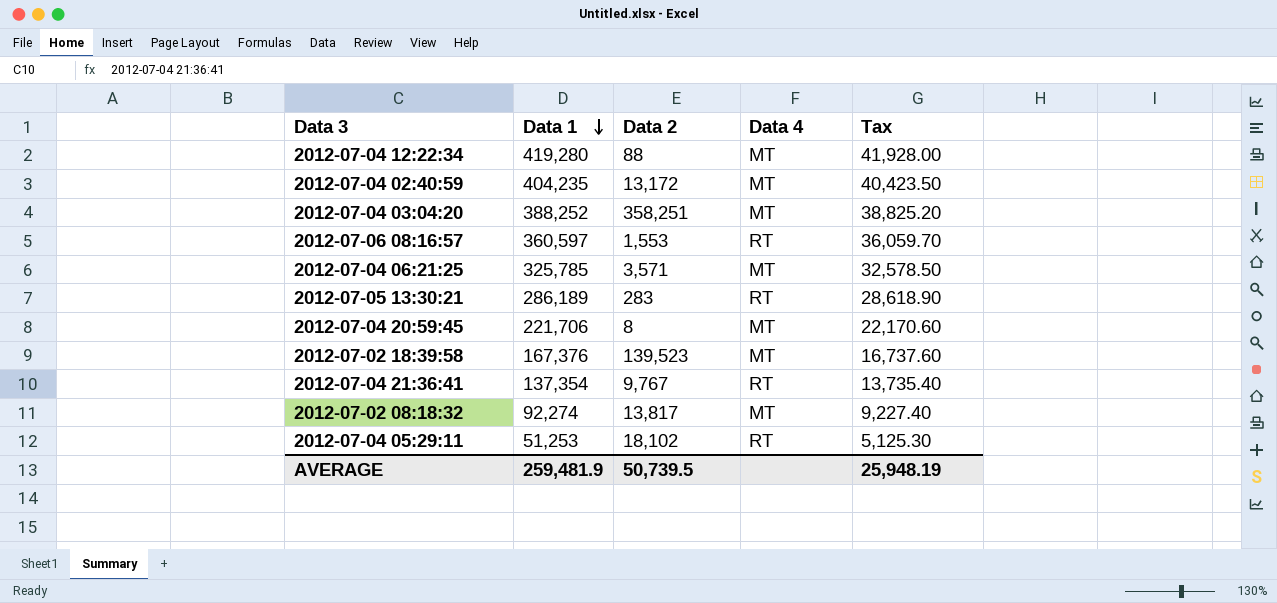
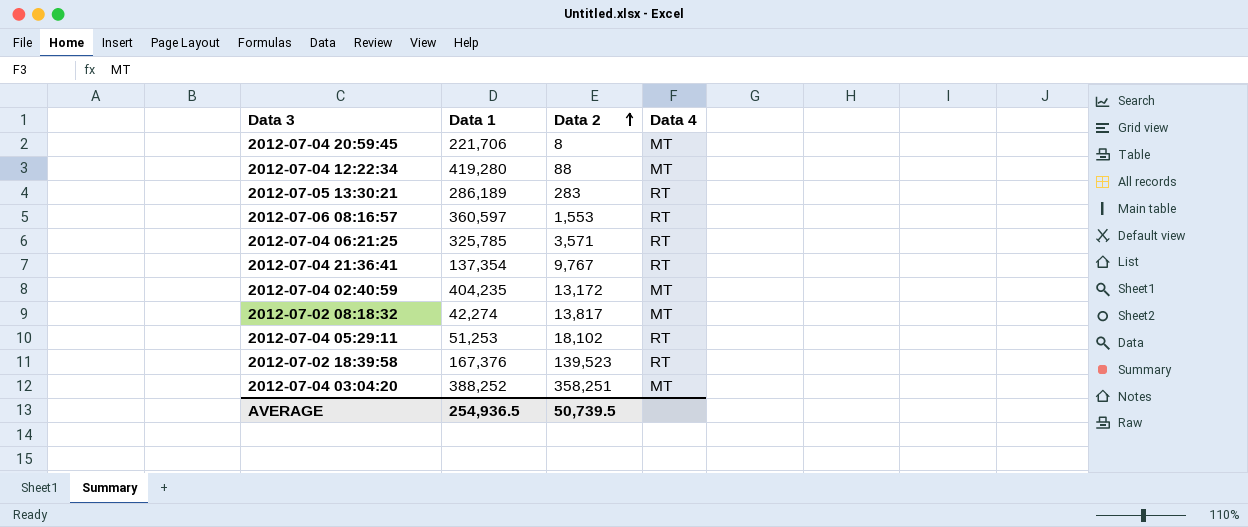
row order: Data 1 descending -> Data 2 ascending
column Tax | formula: [Data 1] * 0.1 -> none
2012-07-04 06:21:25 | Data 4: MT -> RT
2012-07-02 08:18:32 | Data 1: 92,274 -> 42,274
2012-07-02 18:39:58 | Data 4: MT -> RT
AVERAGE | Data 1: 259,481.9 -> 254,936.5

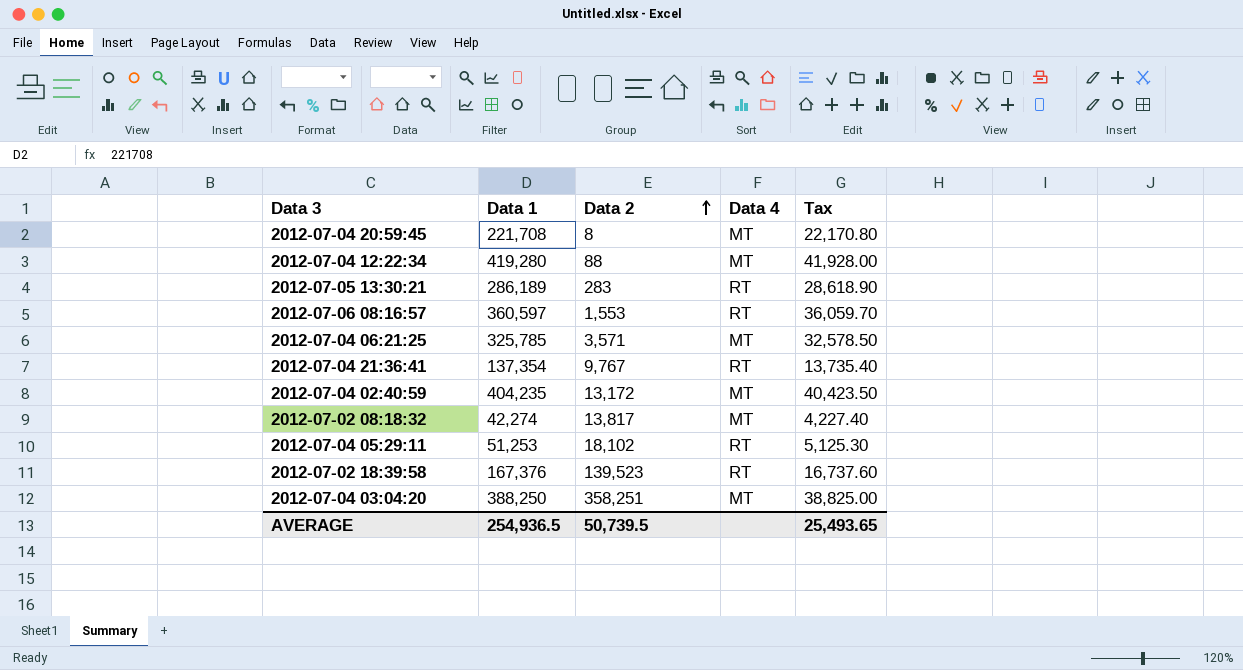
column Tax | formula: none -> [Data 1] * 0.1
2012-07-04 20:59:45 | Data 1: 221,706 -> 221,708
2012-07-04 06:21:25 | Data 4: RT -> MT
2012-07-04 03:04:20 | Data 1: 388,252 -> 388,250

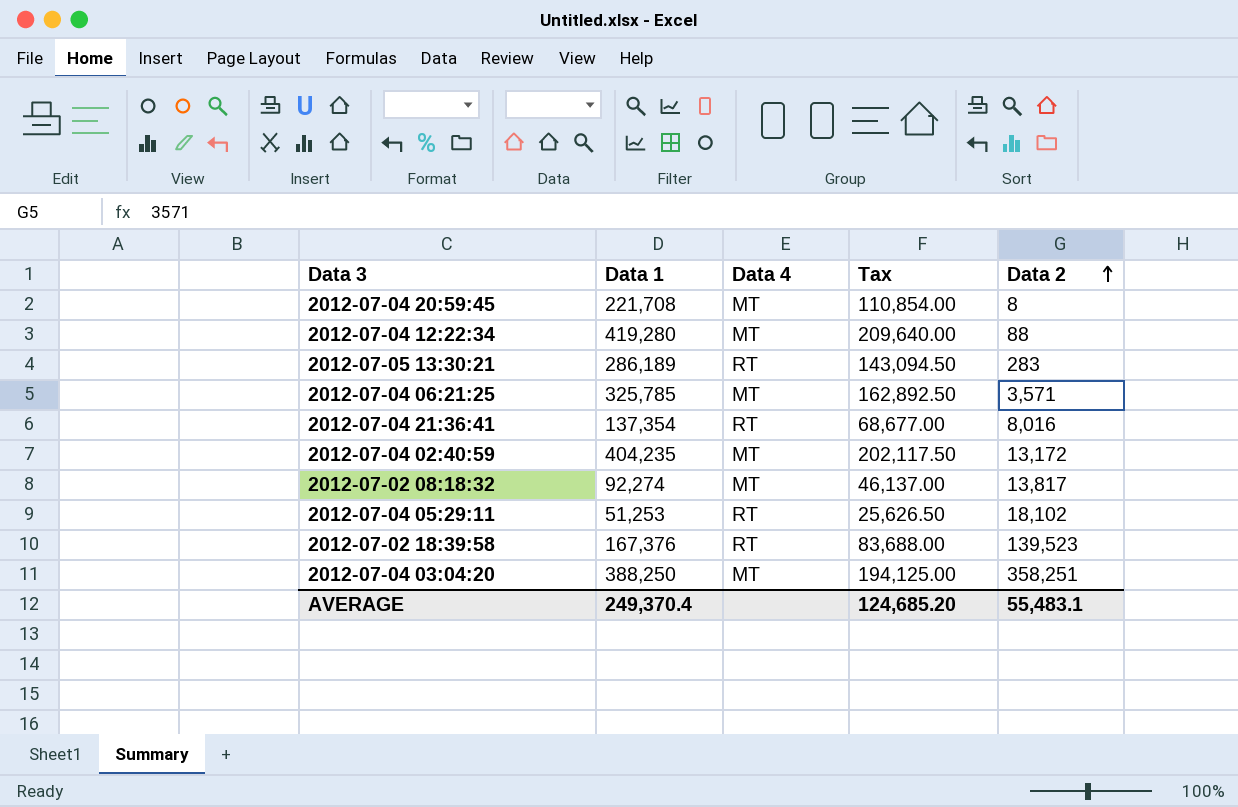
column Tax | formula: [Data 1] * 0.1 -> [Data 1] * 0.5
column Data 2 | position: 3 -> 5
row 2012-07-06 08:16:57: 360,597 | 1,553 | RT | 36,059.70 -> none
2012-07-04 21:36:41 | Data 2: 9,767 -> 8,016
2012-07-02 08:18:32 | Data 1: 42,274 -> 92,274
AVERAGE | Data 1: 254,936.5 -> 249,370.4
AVERAGE | Tax: 25,493.65 -> 124,685.20
AVERAGE | Data 2: 50,739.5 -> 55,483.1

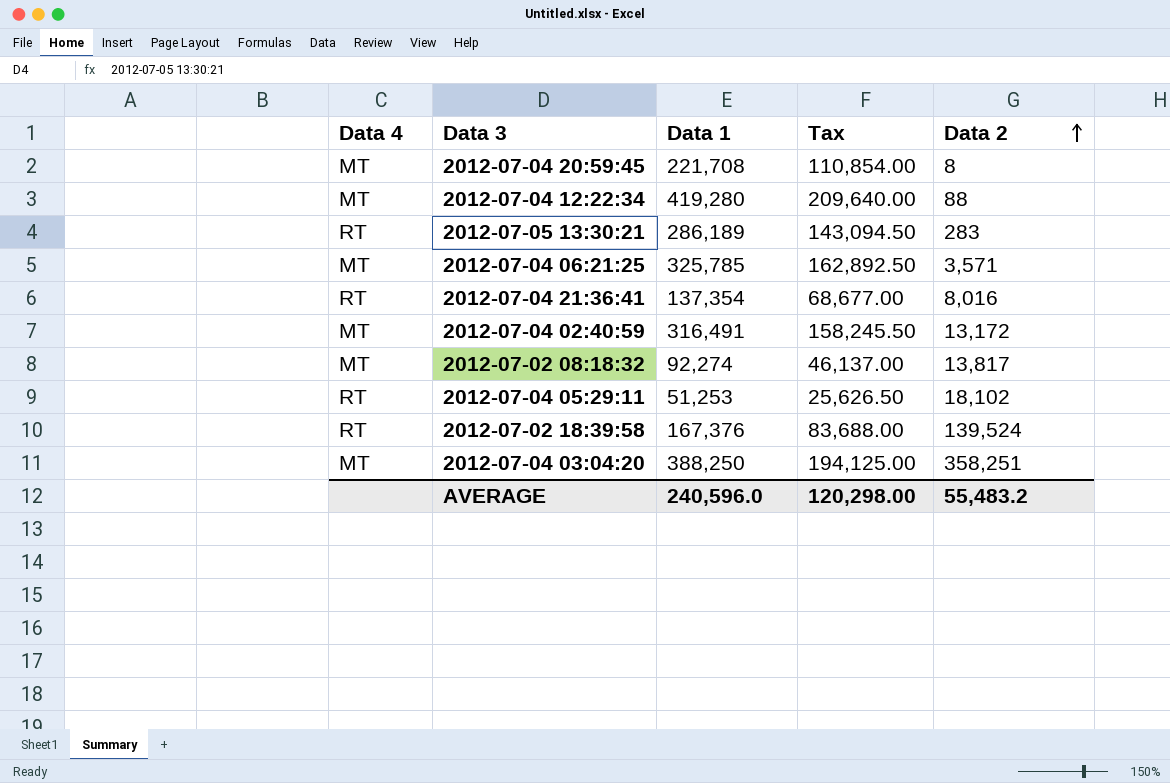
column Data 4 | position: 3 -> 1
2012-07-04 02:40:59 | Data 1: 404,235 -> 316,491
2012-07-04 02:40:59 | Tax: 202,117.50 -> 158,245.50
2012-07-02 18:39:58 | Data 2: 139,523 -> 139,524
AVERAGE | Data 1: 249,370.4 -> 240,596.0
AVERAGE | Tax: 124,685.20 -> 120,298.00
AVERAGE | Data 2: 55,483.1 -> 55,483.2

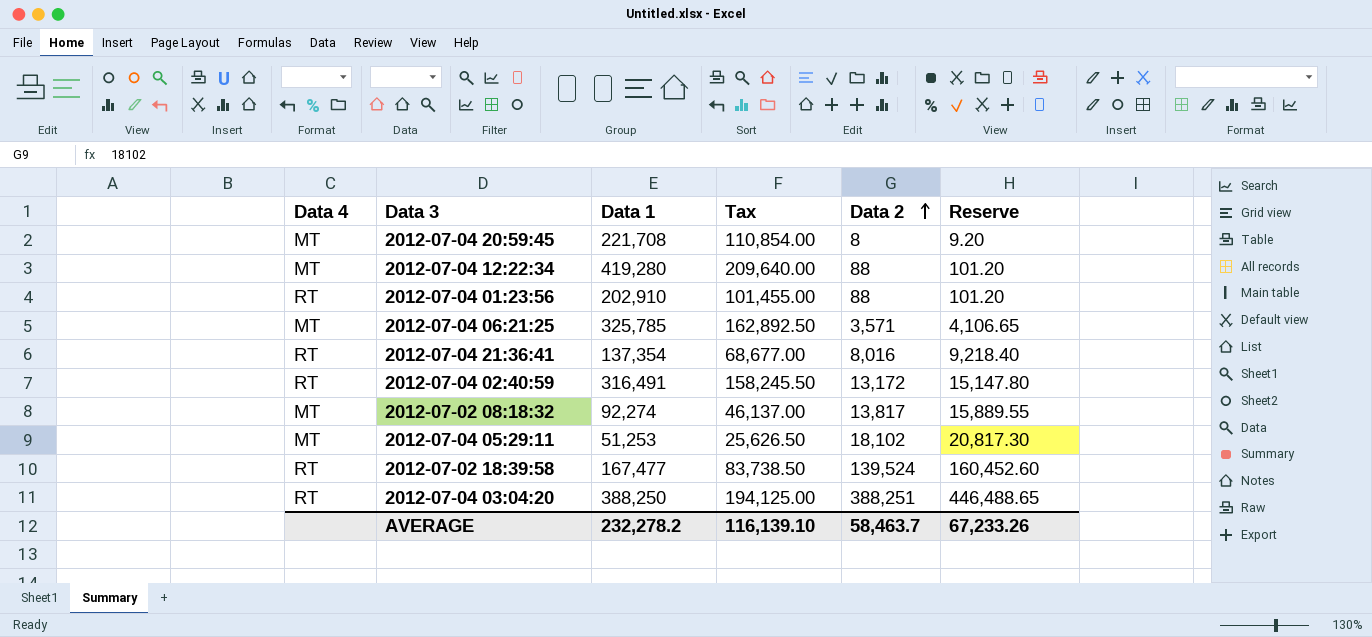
column Reserve | formula: none -> [Data 2] * 1.15
row 2012-07-05 13:30:21: RT | 286,189 | 143,094.50 | 283 -> none
row 2012-07-04 01:23:56: none -> RT | 202,910 | 101,455.00 | 88 | 101.20
2012-07-04 02:40:59 | Data 4: MT -> RT
2012-07-04 05:29:11 | Data 4: RT -> MT
2012-07-02 18:39:58 | Data 1: 167,376 -> 167,477
2012-07-02 18:39:58 | Tax: 83,688.00 -> 83,738.50
2012-07-04 03:04:20 | Data 4: MT -> RT
2012-07-04 03:04:20 | Data 2: 358,251 -> 388,251
AVERAGE | Data 1: 240,596.0 -> 232,278.2
AVERAGE | Tax: 120,298.00 -> 116,139.10
AVERAGE | Data 2: 55,483.2 -> 58,463.7

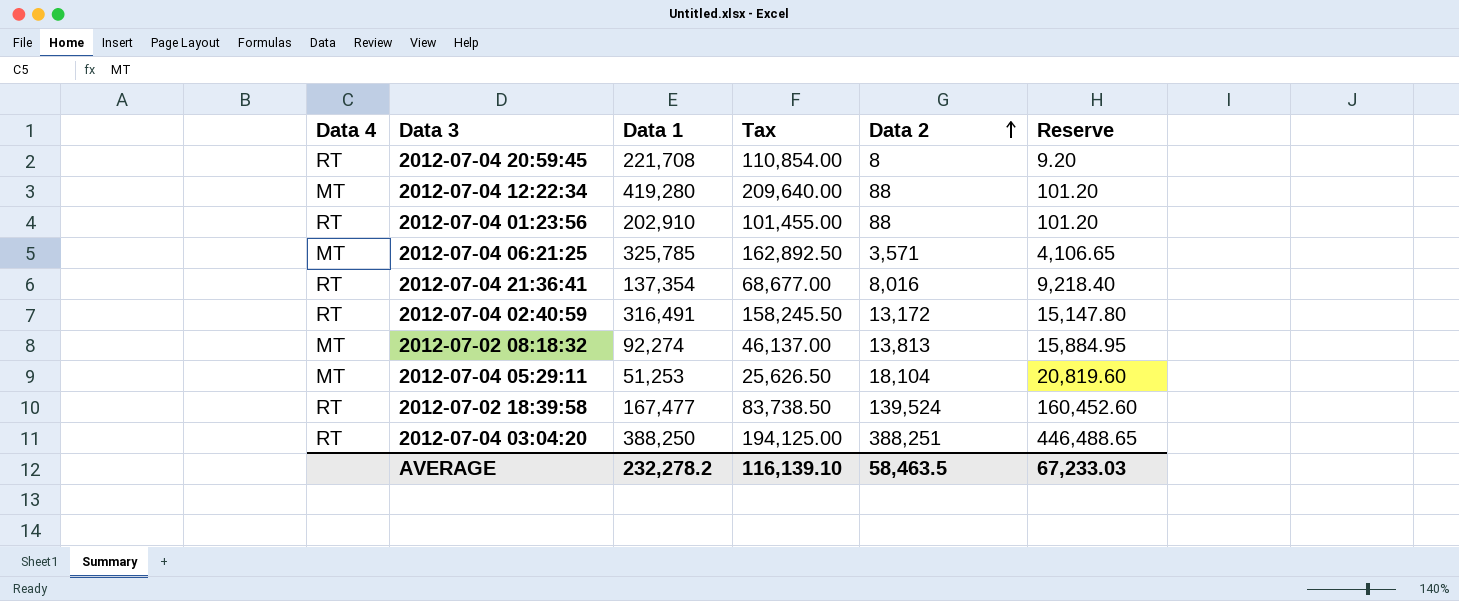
2012-07-04 20:59:45 | Data 4: MT -> RT
2012-07-02 08:18:32 | Data 2: 13,817 -> 13,813
2012-07-02 08:18:32 | Reserve: 15,889.55 -> 15,884.95
2012-07-04 05:29:11 | Data 2: 18,102 -> 18,104
2012-07-04 05:29:11 | Reserve: 20,817.30 -> 20,819.60
AVERAGE | Data 2: 58,463.7 -> 58,463.5
AVERAGE | Reserve: 67,233.26 -> 67,233.03

